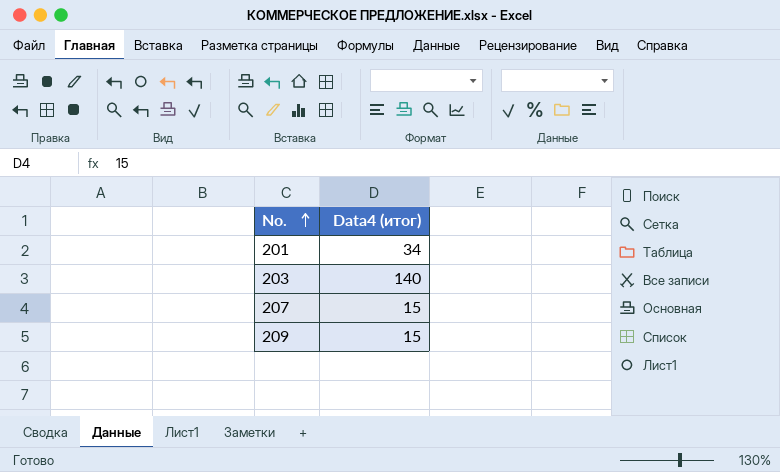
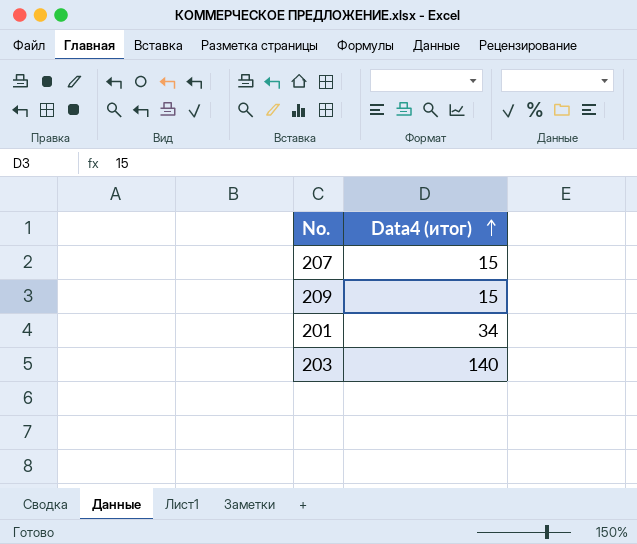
row order: No. ascending -> Data4 (итог) ascending

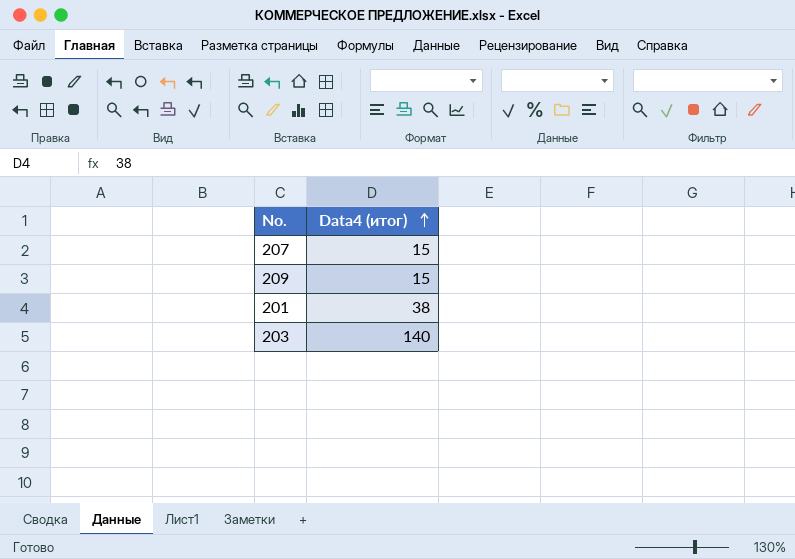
201 | Data4 (итог): 34 -> 38

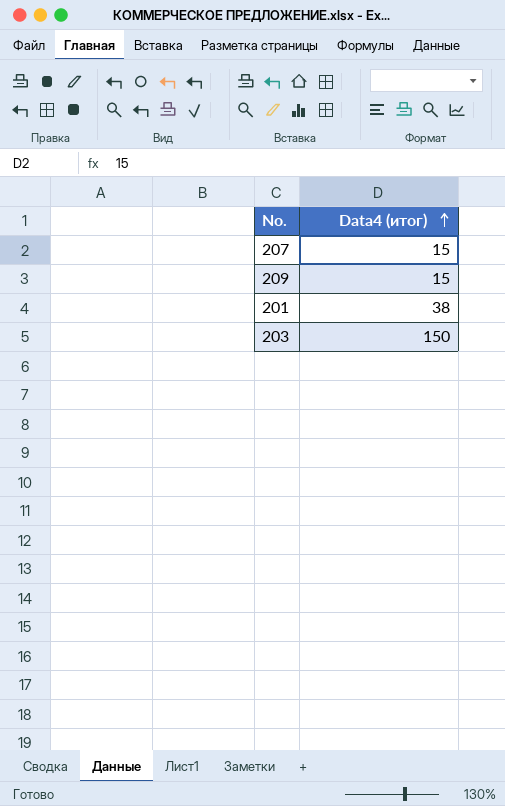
203 | Data4 (итог): 140 -> 150

